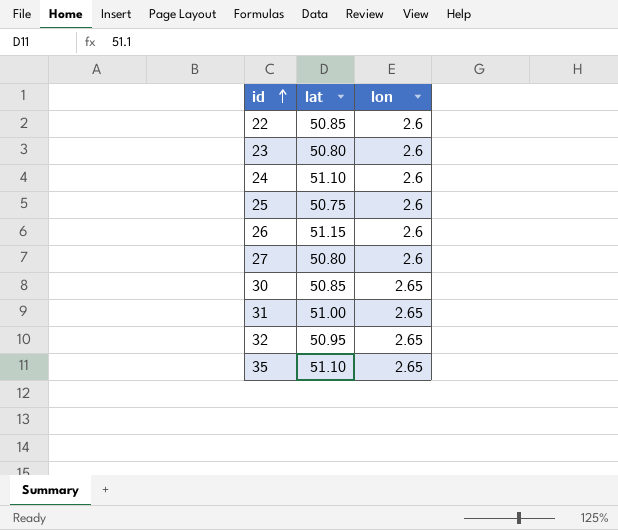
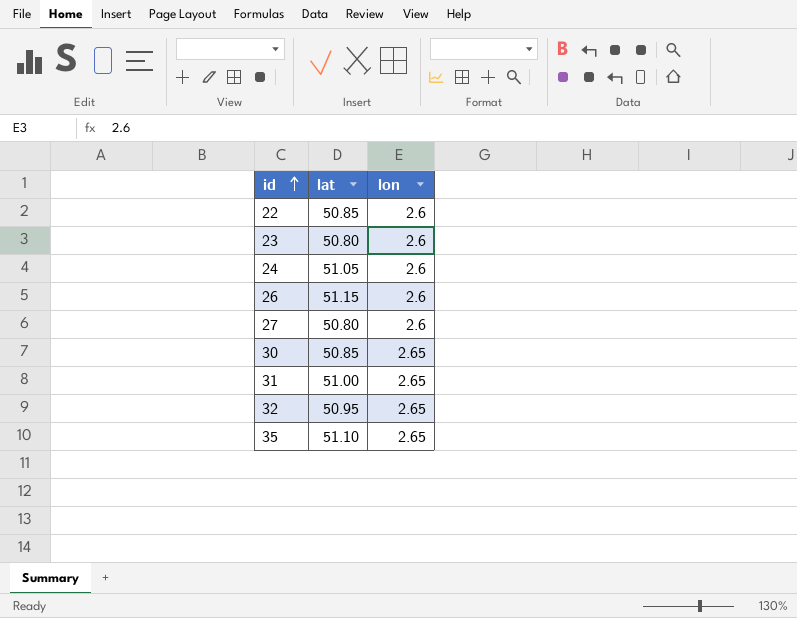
row 25: 50.75 | 2.6 -> none
24 | lat: 51.10 -> 51.05

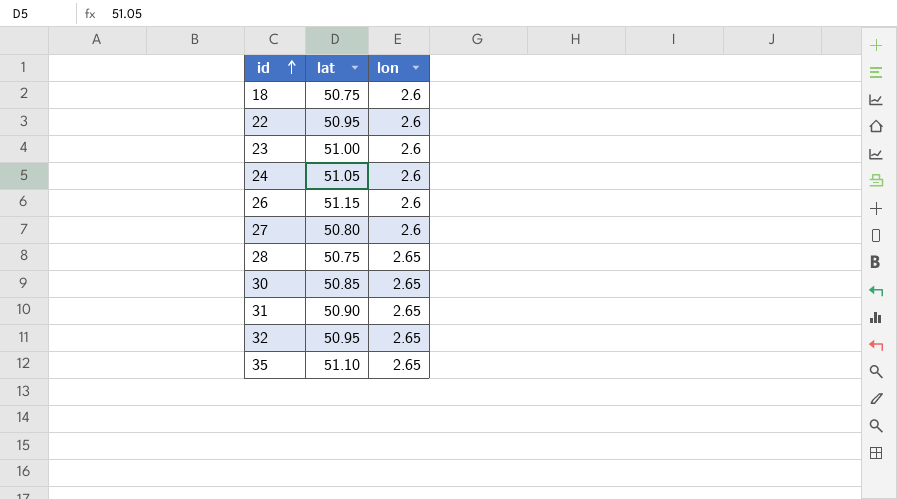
row 18: none -> 50.75 | 2.6
22 | lat: 50.85 -> 50.95
23 | lat: 50.80 -> 51.00
row 28: none -> 50.75 | 2.65
31 | lat: 51.00 -> 50.90

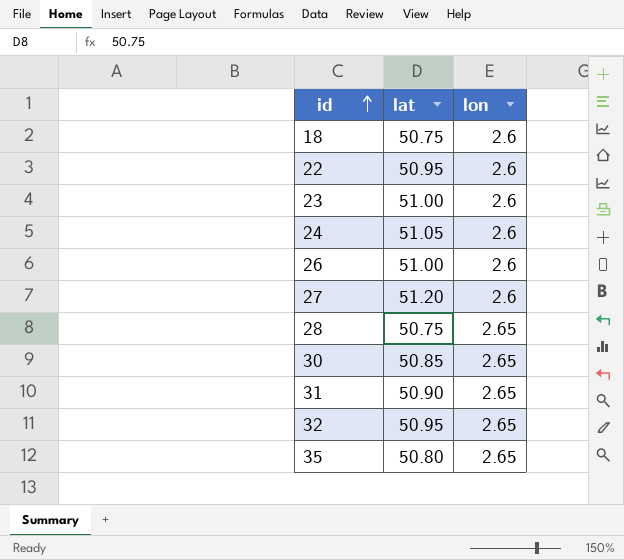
26 | lat: 51.15 -> 51.00
27 | lat: 50.80 -> 51.20
35 | lat: 51.10 -> 50.80

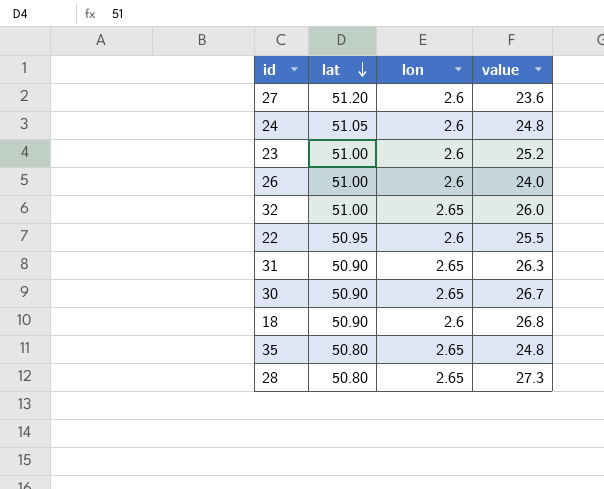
row order: id ascending -> lat descending
column value | position: none -> 4
32 | lat: 50.95 -> 51.00
30 | lat: 50.85 -> 50.90
18 | lat: 50.75 -> 50.90
28 | lat: 50.75 -> 50.80

